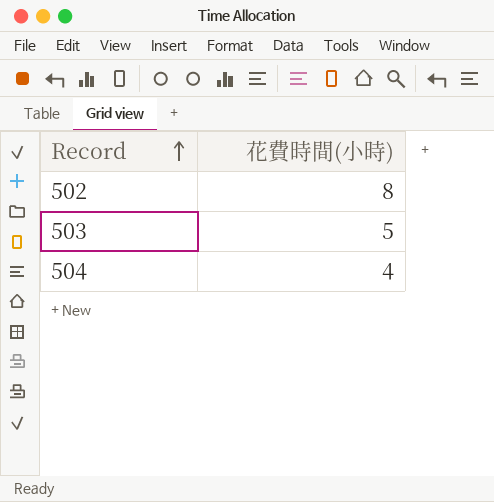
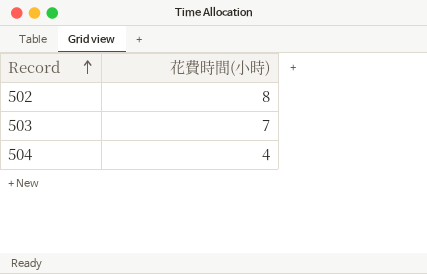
503 | 花費時間(小時): 5 -> 7

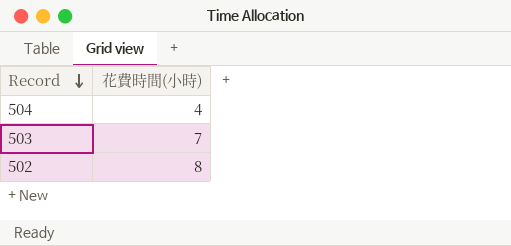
row order: Record ascending -> Record descending

